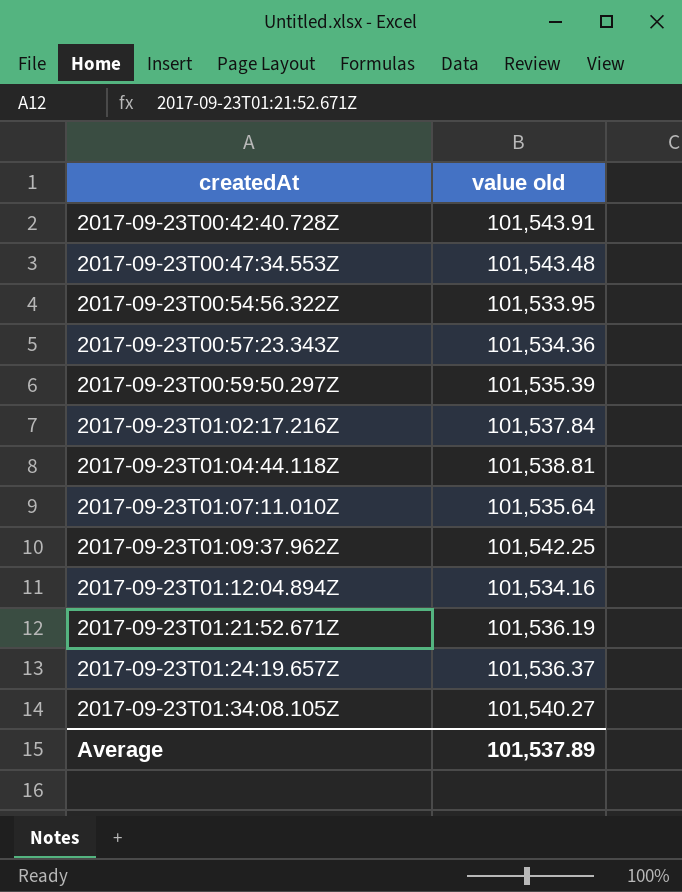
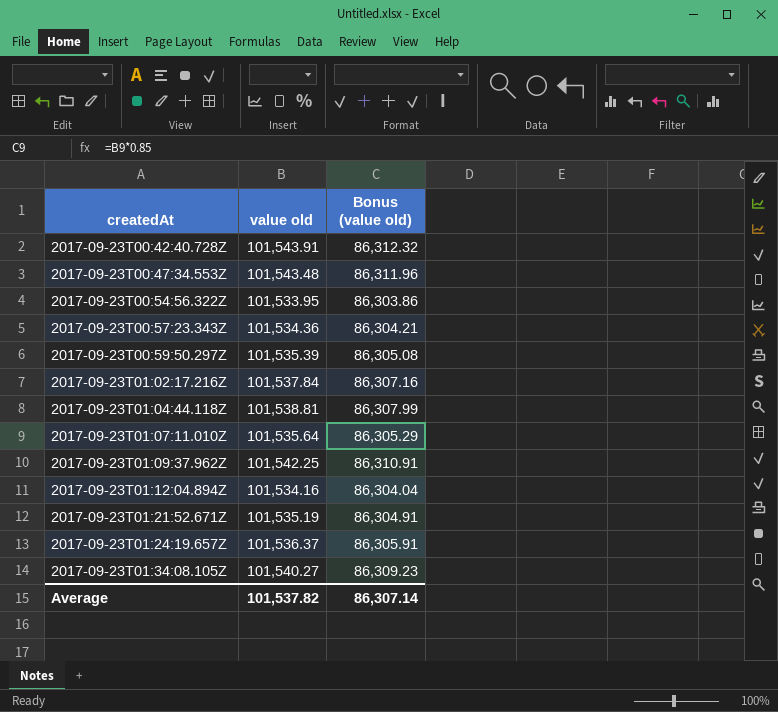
column Bonus (value old) | formula: none -> [value old] * 0.85
2017-09-23T01:21:52.671Z | value old: 101,536.19 -> 101,535.19
Average | value old: 101,537.89 -> 101,537.82

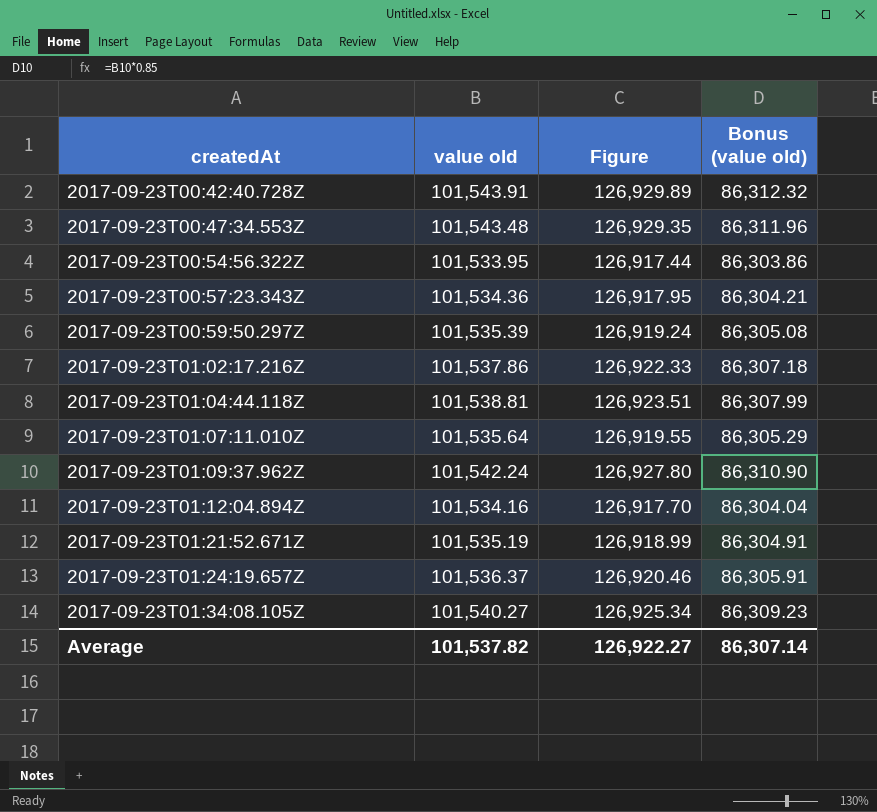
column Figure | formula: none -> [value old] * 1.25
2017-09-23T01:02:17.216Z | value old: 101,537.84 -> 101,537.86
2017-09-23T01:02:17.216Z | Bonus (value old): 86,307.16 -> 86,307.18
2017-09-23T01:09:37.962Z | value old: 101,542.25 -> 101,542.24
2017-09-23T01:09:37.962Z | Bonus (value old): 86,310.91 -> 86,310.90

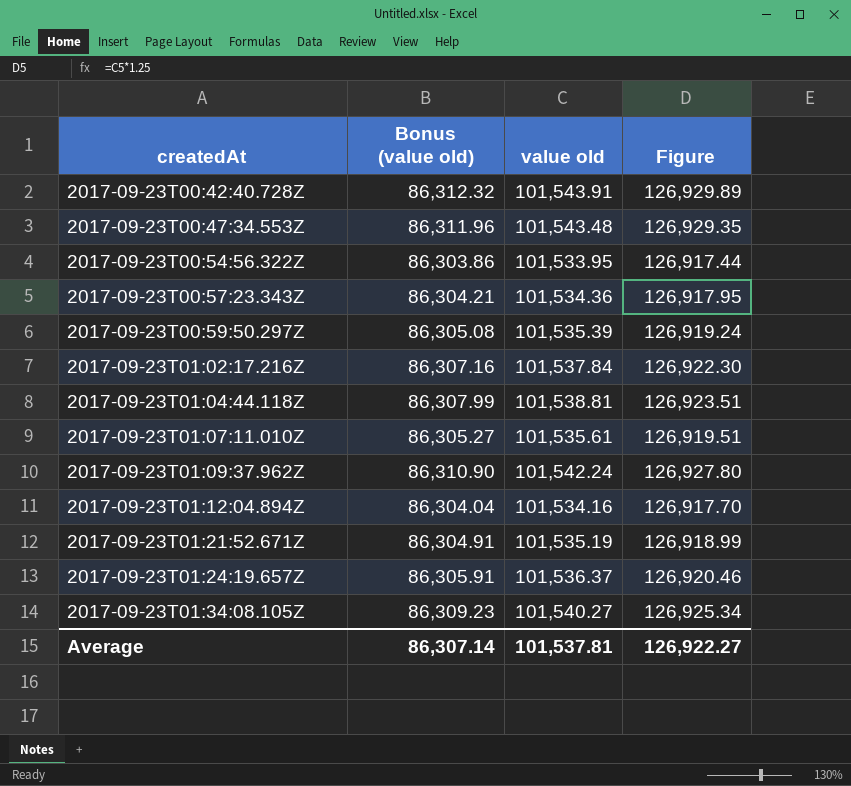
column Bonus (value old) | position: 4 -> 2
2017-09-23T01:02:17.216Z | Bonus (value old): 86,307.18 -> 86,307.16
2017-09-23T01:02:17.216Z | value old: 101,537.86 -> 101,537.84
2017-09-23T01:02:17.216Z | Figure: 126,922.33 -> 126,922.30
2017-09-23T01:07:11.010Z | Bonus (value old): 86,305.29 -> 86,305.27
2017-09-23T01:07:11.010Z | value old: 101,535.64 -> 101,535.61
2017-09-23T01:07:11.010Z | Figure: 126,919.55 -> 126,919.51
Average | value old: 101,537.82 -> 101,537.81

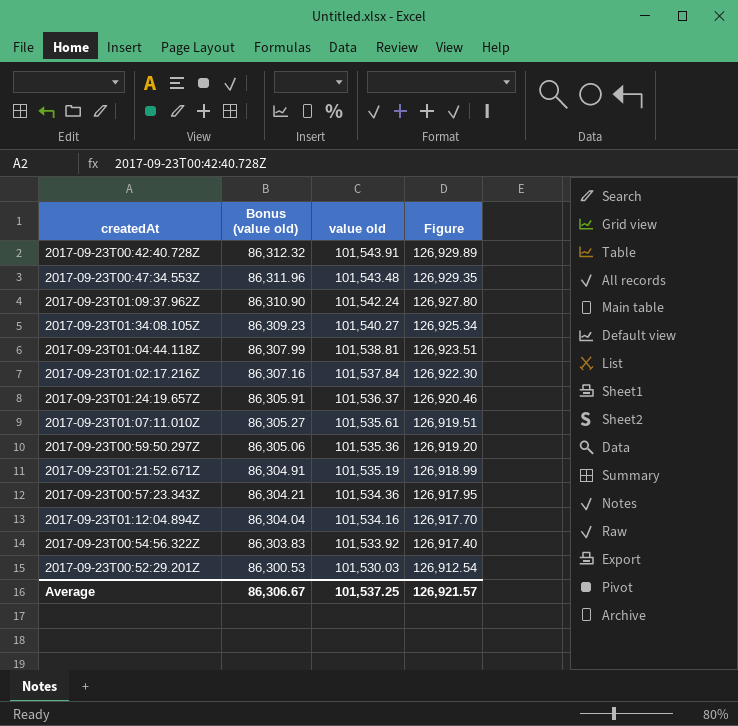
row order: createdAt ascending -> Bonus (value old) descending
2017-09-23T00:59:50.297Z | Bonus (value old): 86,305.08 -> 86,305.06
2017-09-23T00:59:50.297Z | value old: 101,535.39 -> 101,535.36
2017-09-23T00:59:50.297Z | Figure: 126,919.24 -> 126,919.20
2017-09-23T00:54:56.322Z | Bonus (value old): 86,303.86 -> 86,303.83
2017-09-23T00:54:56.322Z | value old: 101,533.95 -> 101,533.92
2017-09-23T00:54:56.322Z | Figure: 126,917.44 -> 126,917.40
row 2017-09-23T00:52:29.201Z: none -> 86,300.53 | 101,530.03 | 126,912.54
Average | Bonus (value old): 86,307.14 -> 86,306.67
Average | value old: 101,537.81 -> 101,537.25
Average | Figure: 126,922.27 -> 126,921.57

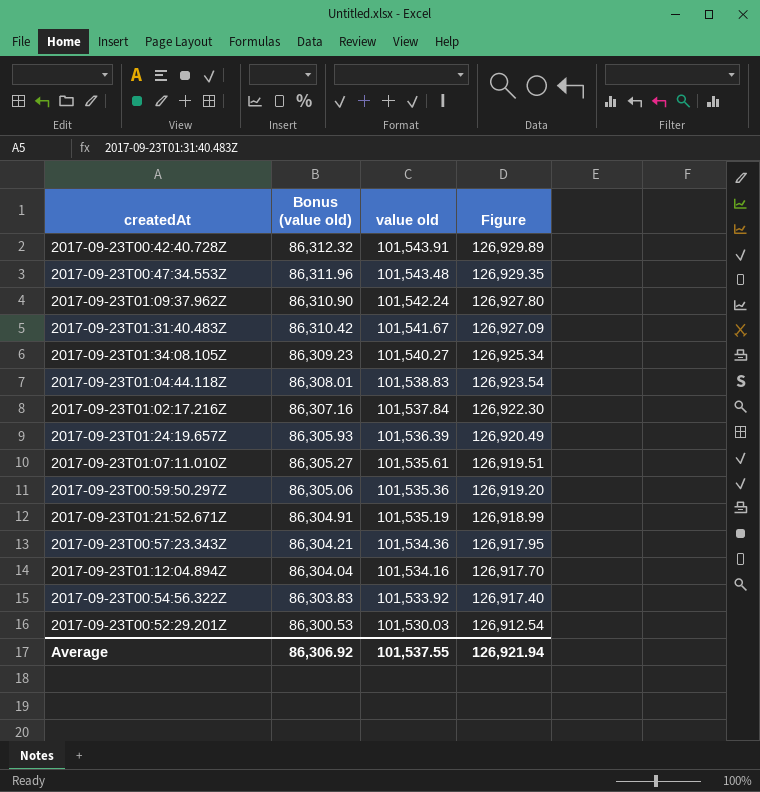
row 2017-09-23T01:31:40.483Z: none -> 86,310.42 | 101,541.67 | 126,927.09
2017-09-23T01:04:44.118Z | Bonus (value old): 86,307.99 -> 86,308.01
2017-09-23T01:04:44.118Z | value old: 101,538.81 -> 101,538.83
2017-09-23T01:04:44.118Z | Figure: 126,923.51 -> 126,923.54
2017-09-23T01:24:19.657Z | Bonus (value old): 86,305.91 -> 86,305.93
2017-09-23T01:24:19.657Z | value old: 101,536.37 -> 101,536.39
2017-09-23T01:24:19.657Z | Figure: 126,920.46 -> 126,920.49
Average | Bonus (value old): 86,306.67 -> 86,306.92
Average | value old: 101,537.25 -> 101,537.55
Average | Figure: 126,921.57 -> 126,921.94

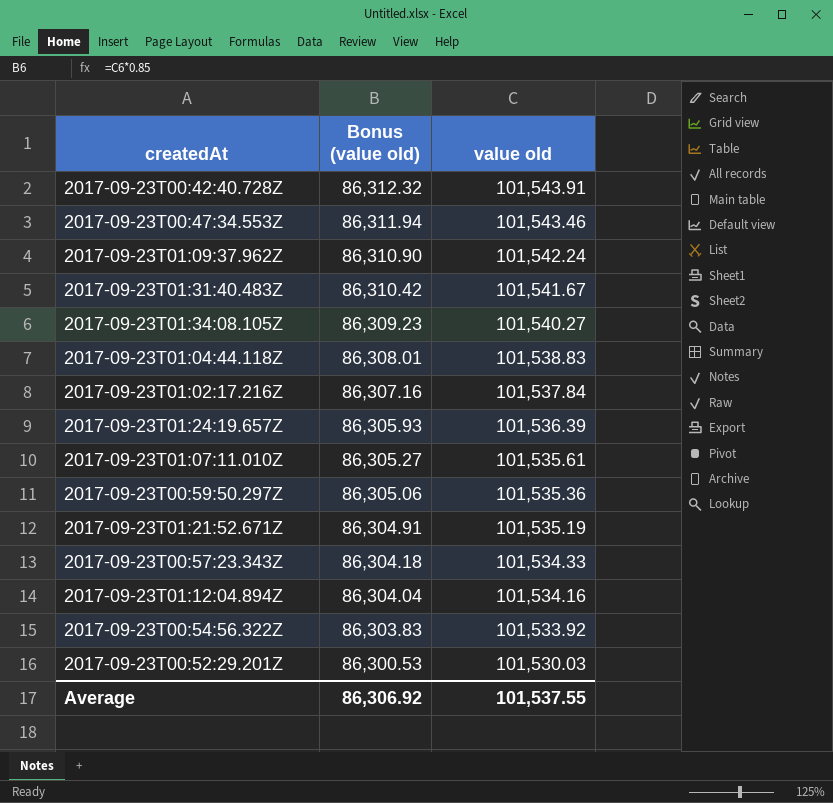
column Figure | formula: [value old] * 1.25 -> none
2017-09-23T00:47:34.553Z | Bonus (value old): 86,311.96 -> 86,311.94
2017-09-23T00:47:34.553Z | value old: 101,543.48 -> 101,543.46
2017-09-23T00:57:23.343Z | Bonus (value old): 86,304.21 -> 86,304.18
2017-09-23T00:57:23.343Z | value old: 101,534.36 -> 101,534.33

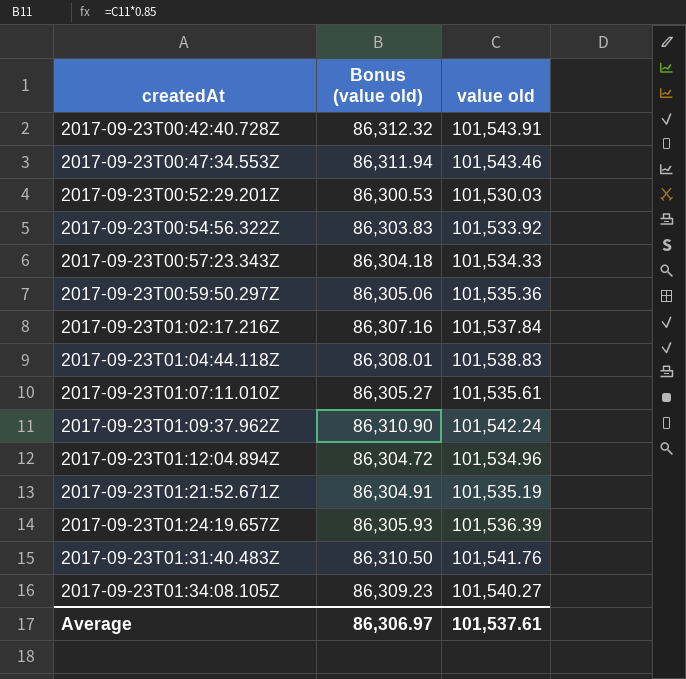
row order: Bonus (value old) descending -> createdAt ascending
2017-09-23T01:12:04.894Z | Bonus (value old): 86,304.04 -> 86,304.72
2017-09-23T01:12:04.894Z | value old: 101,534.16 -> 101,534.96
2017-09-23T01:31:40.483Z | Bonus (value old): 86,310.42 -> 86,310.50
2017-09-23T01:31:40.483Z | value old: 101,541.67 -> 101,541.76
Average | Bonus (value old): 86,306.92 -> 86,306.97
Average | value old: 101,537.55 -> 101,537.61

